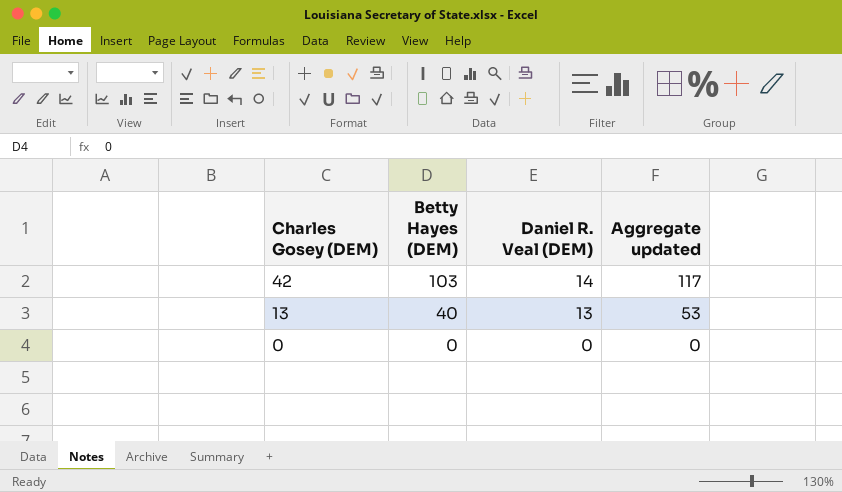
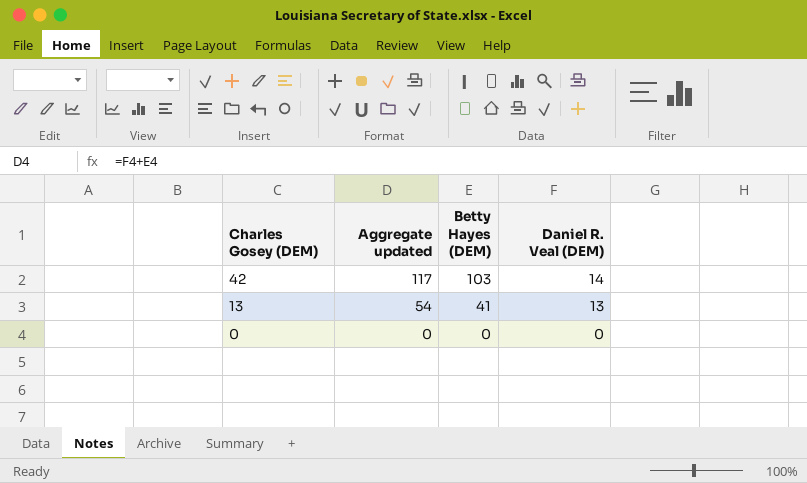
column Aggregate updated | position: 4 -> 2
13 | Aggregate updated: 53 -> 54
13 | Betty Hayes (DEM): 40 -> 41

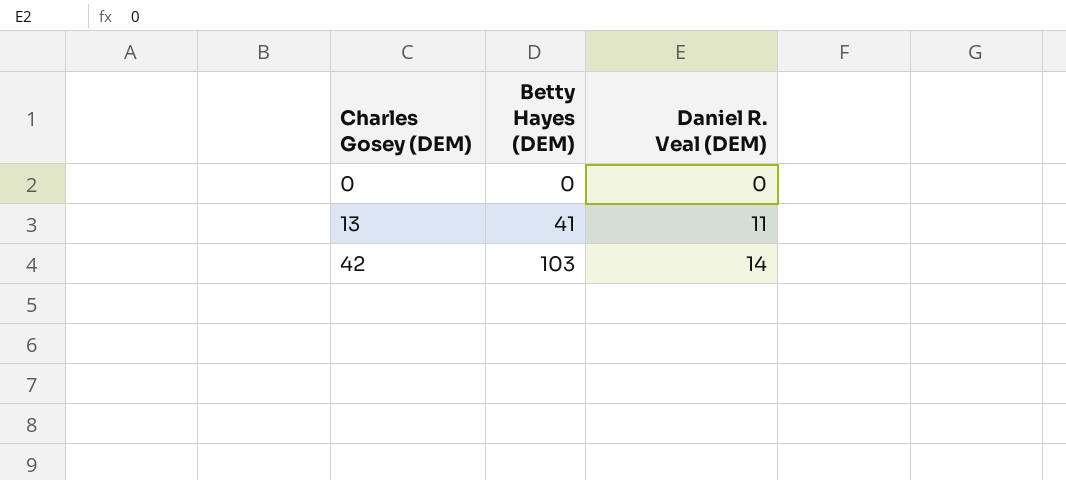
row order: Charles Gosey (DEM) descending -> Charles Gosey (DEM) ascending
column Aggregate updated | formula: [Betty Hayes (DEM)] + [Daniel R. Veal (DEM)] -> none
13 | Daniel R. Veal (DEM): 13 -> 11

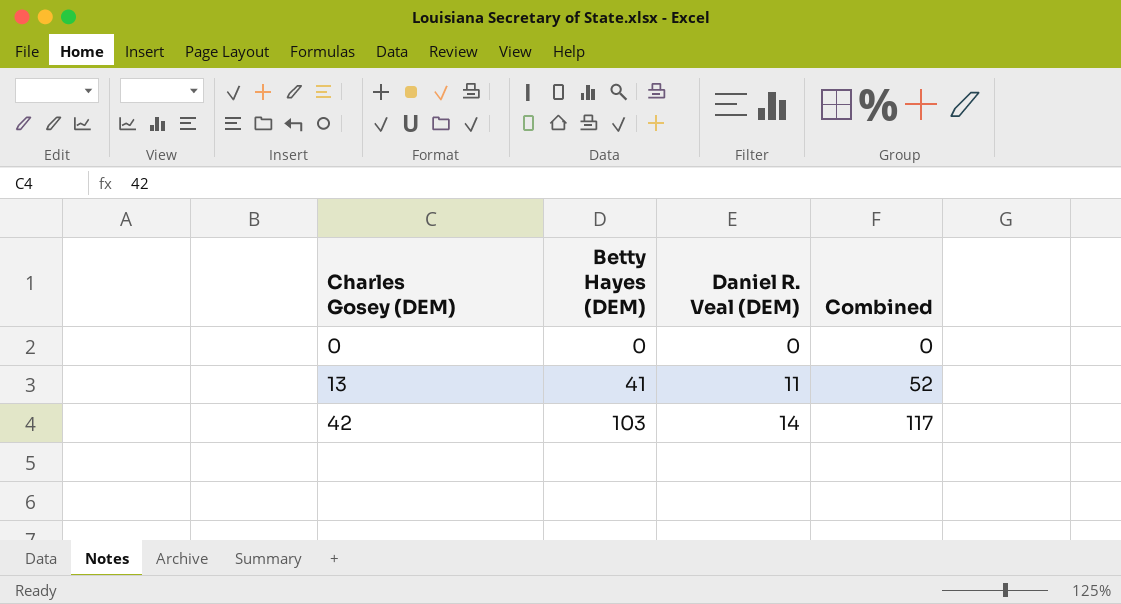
column Combined | formula: none -> [Betty Hayes (DEM)] + [Daniel R. Veal (DEM)]

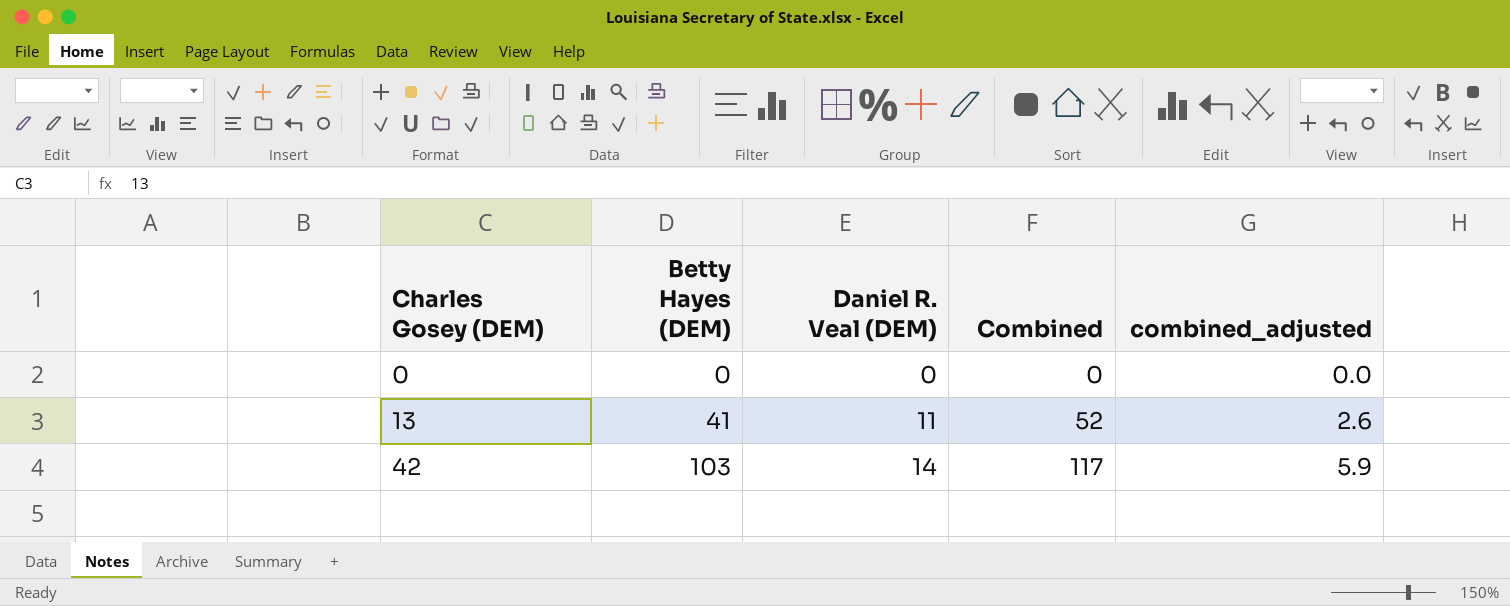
column combined_adjusted | formula: none -> [Combined] * 0.05

